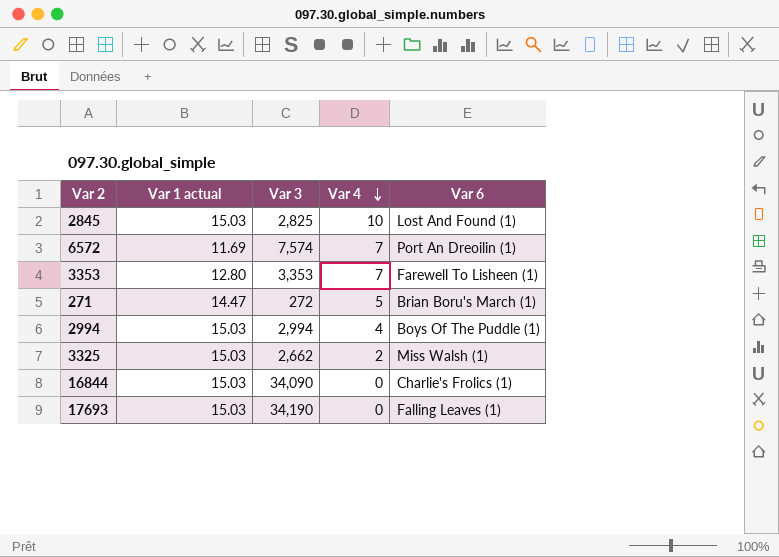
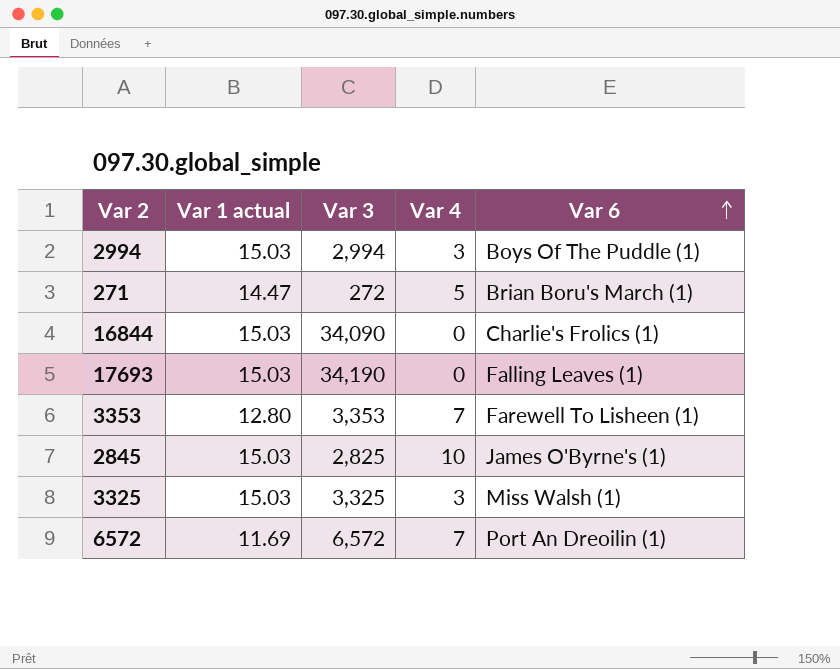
row order: Var 4 descending -> Var 6 ascending
2994 | Var 4: 4 -> 3
2845 | Var 6: Lost And Found (1) -> James O'Byrne's (1)
3325 | Var 3: 2,662 -> 3,325
3325 | Var 4: 2 -> 3
6572 | Var 3: 7,574 -> 6,572

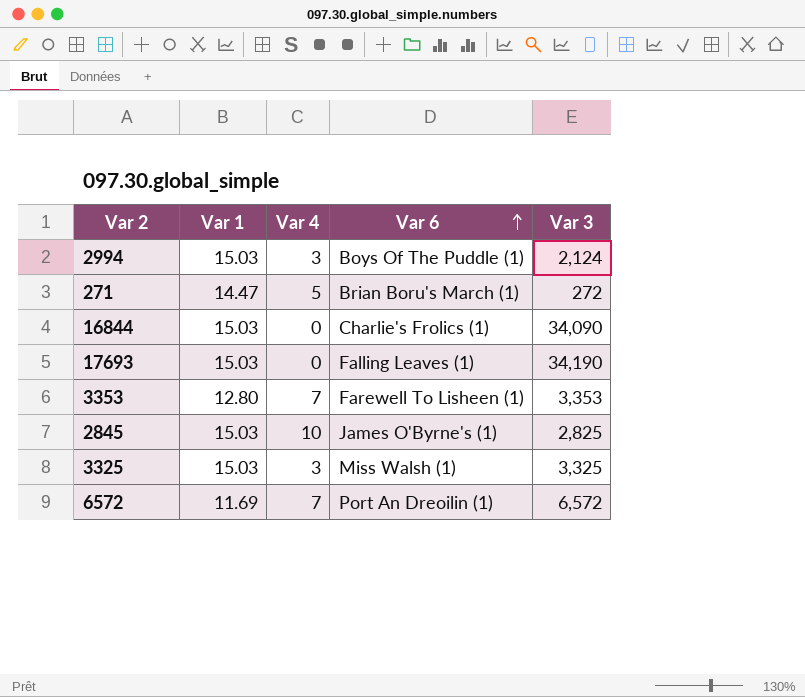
column name: Var 1 actual -> Var 1
column Var 3 | position: 3 -> 5
2994 | Var 3: 2,994 -> 2,124

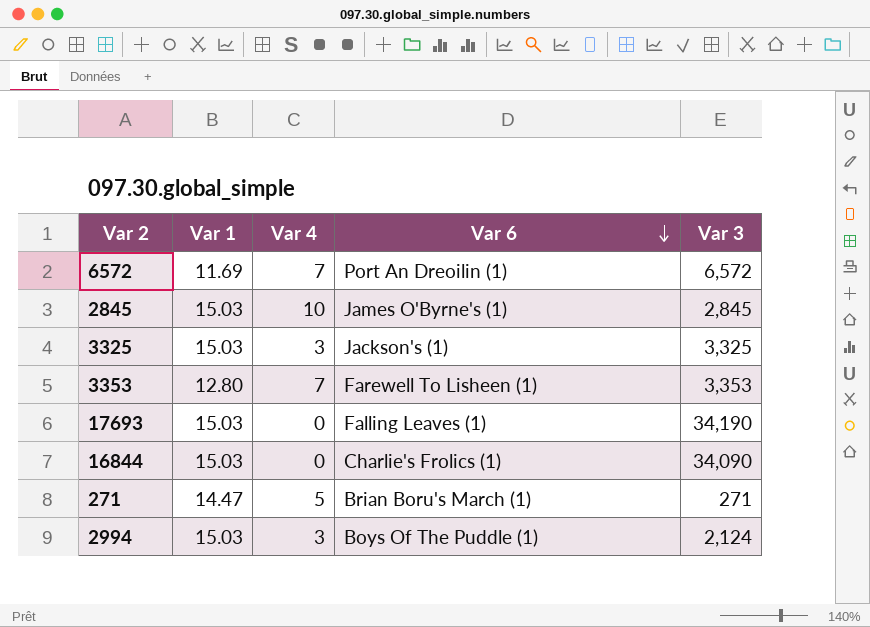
row order: Var 6 ascending -> Var 6 descending
2845 | Var 3: 2,825 -> 2,845
3325 | Var 6: Miss Walsh (1) -> Jackson's (1)
271 | Var 3: 272 -> 271

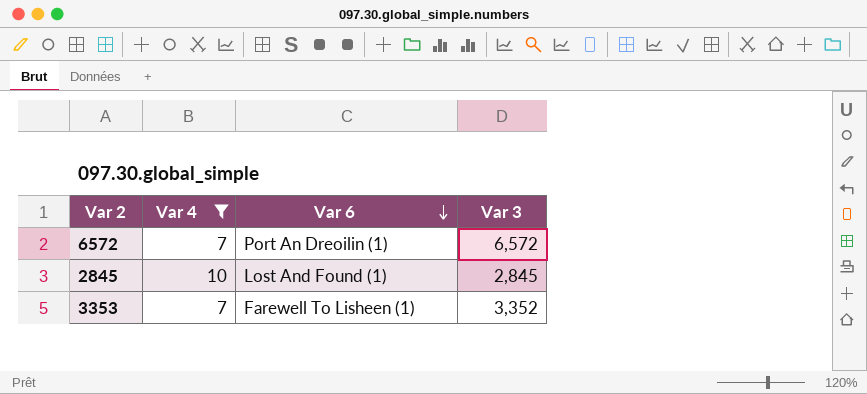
filter: none -> Var 4 >= 7
column Var 1 | position: 2 -> none
2845 | Var 6: James O'Byrne's (1) -> Lost And Found (1)
3353 | Var 3: 3,353 -> 3,352

